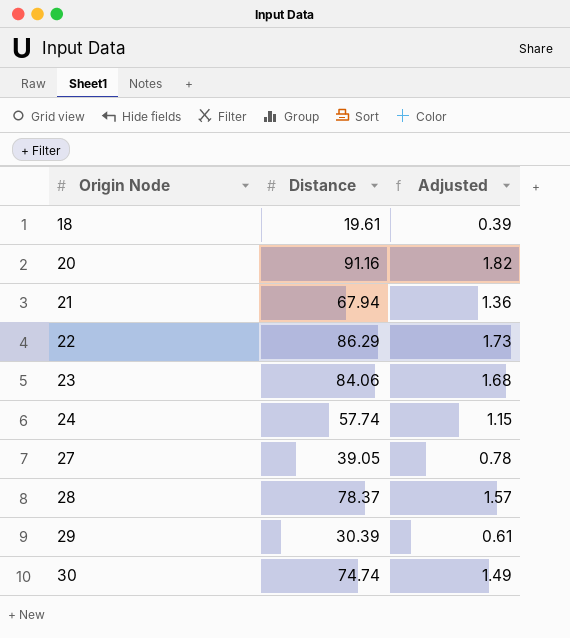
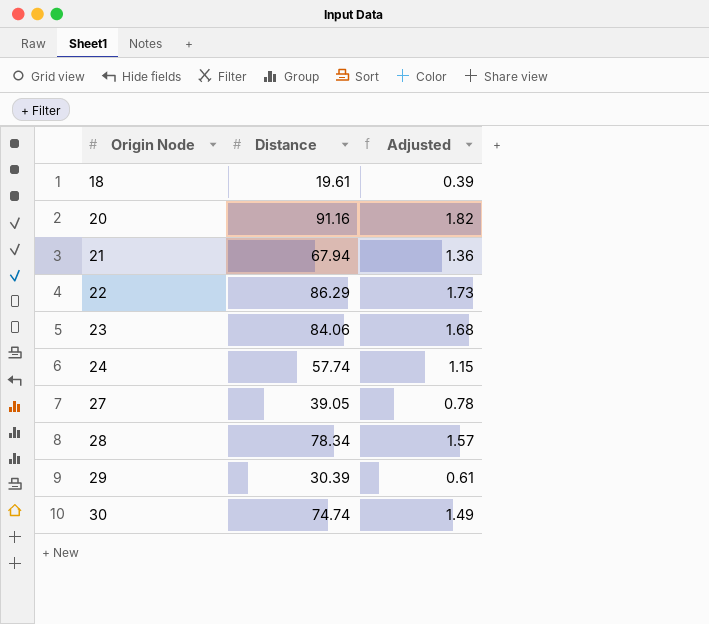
28 | Distance: 78.37 -> 78.34

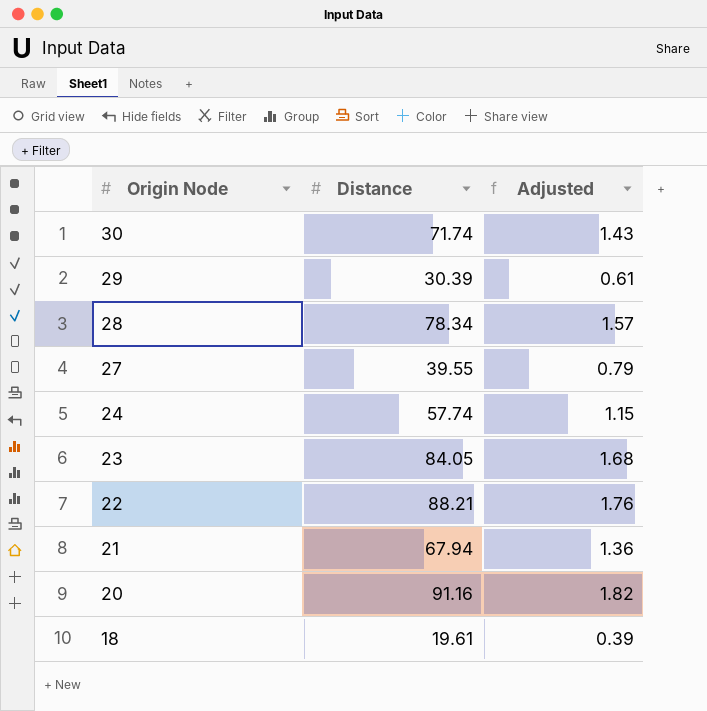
row order: Origin Node ascending -> Origin Node descending
30 | Distance: 74.74 -> 71.74
30 | Adjusted: 1.49 -> 1.43
27 | Distance: 39.05 -> 39.55
27 | Adjusted: 0.78 -> 0.79
23 | Distance: 84.06 -> 84.05
22 | Distance: 86.29 -> 88.21
22 | Adjusted: 1.73 -> 1.76

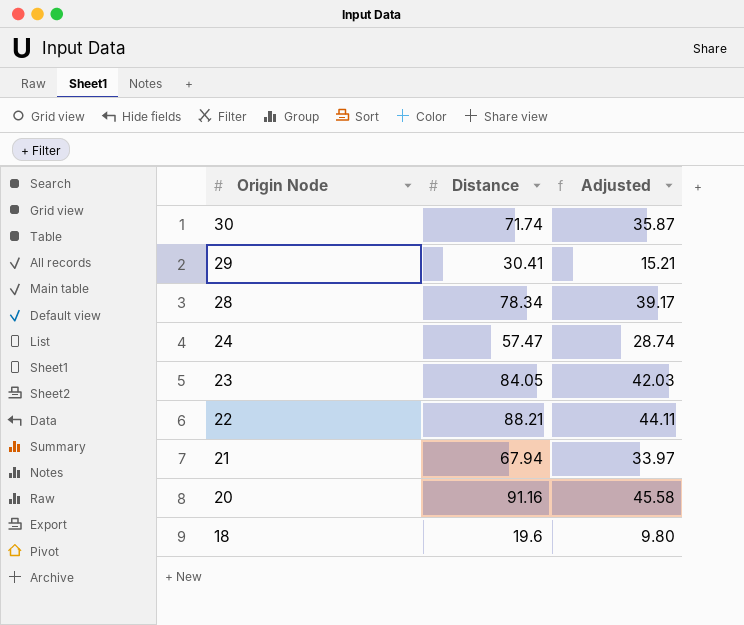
column Adjusted | formula: [Distance] * 0.02 -> [Distance] * 0.5
row 27: 39.55 | 0.79 -> none
29 | Distance: 30.39 -> 30.41
24 | Distance: 57.74 -> 57.47
18 | Distance: 19.61 -> 19.6

